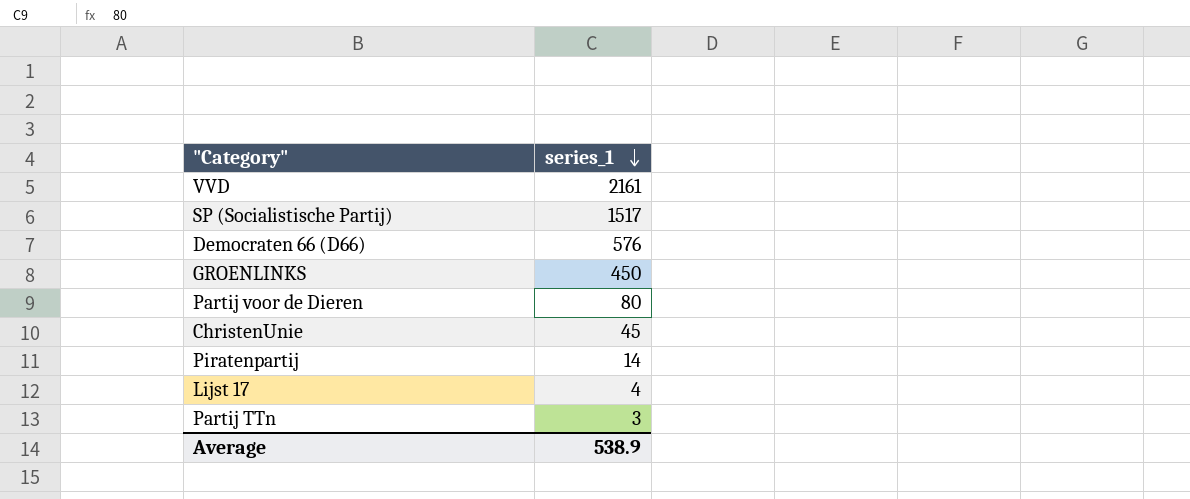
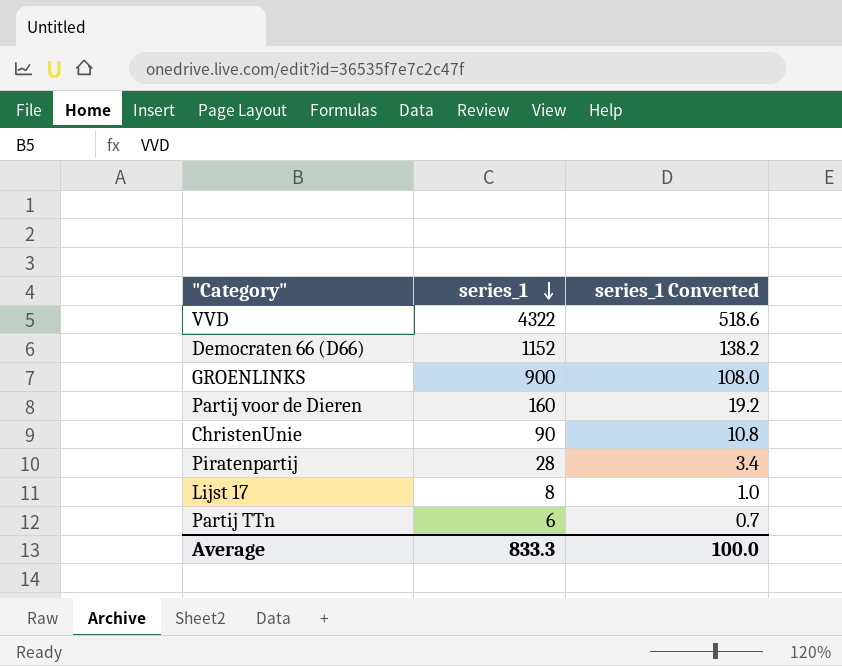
column series_1 Converted | formula: none -> [series_1] * 0.12
row SP (Socialistische Partij): 1517 -> none
VVD | series_1: 2161 -> 4322
Democraten 66 (D66) | series_1: 576 -> 1152
GROENLINKS | series_1: 450 -> 900
Partij voor de Dieren | series_1: 80 -> 160
ChristenUnie | series_1: 45 -> 90
Piratenpartij | series_1: 14 -> 28
Lijst 17 | series_1: 4 -> 8
Partij TTn | series_1: 3 -> 6
Average | series_1: 538.9 -> 833.3

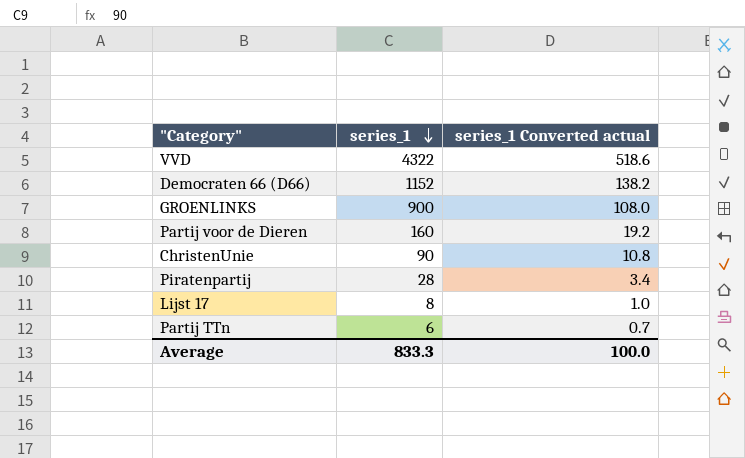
column name: series_1 Converted -> series_1 Converted actual

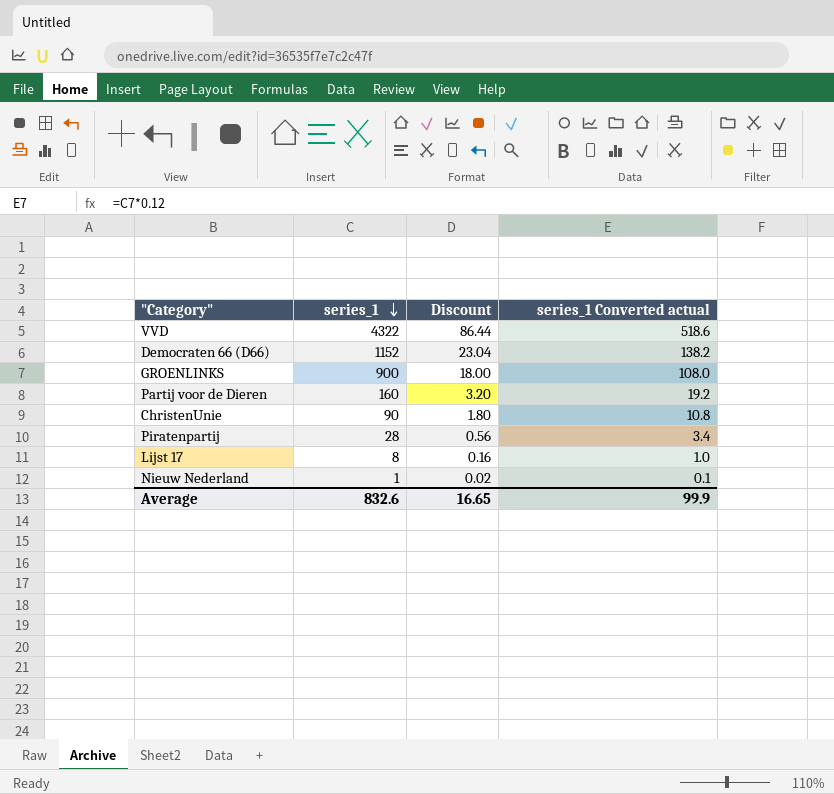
column Discount | formula: none -> [series_1] * 0.02
row Partij TTn: 6 | 0.7 -> none
row Nieuw Nederland: none -> 1 | 0.02 | 0.1
Average | series_1: 833.3 -> 832.6
Average | series_1 Converted actual: 100.0 -> 99.9

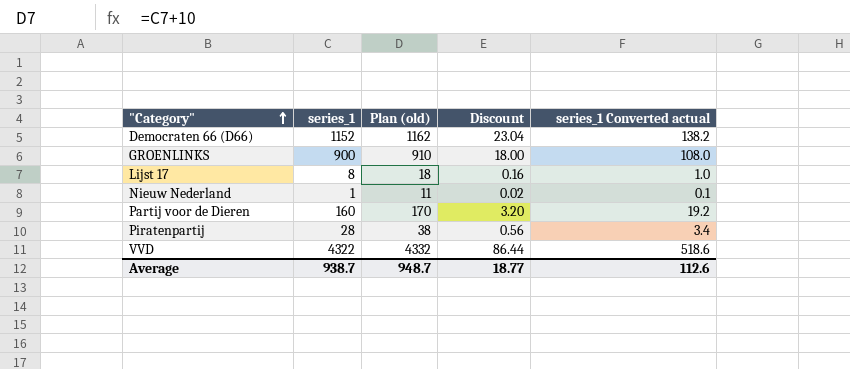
row order: series_1 descending -> "Category" ascending
column Plan (old) | formula: none -> [series_1] + 10
row ChristenUnie: 90 | 1.80 | 10.8 -> none
Average | series_1: 832.6 -> 938.7
Average | Discount: 16.65 -> 18.77
Average | series_1 Converted actual: 99.9 -> 112.6

